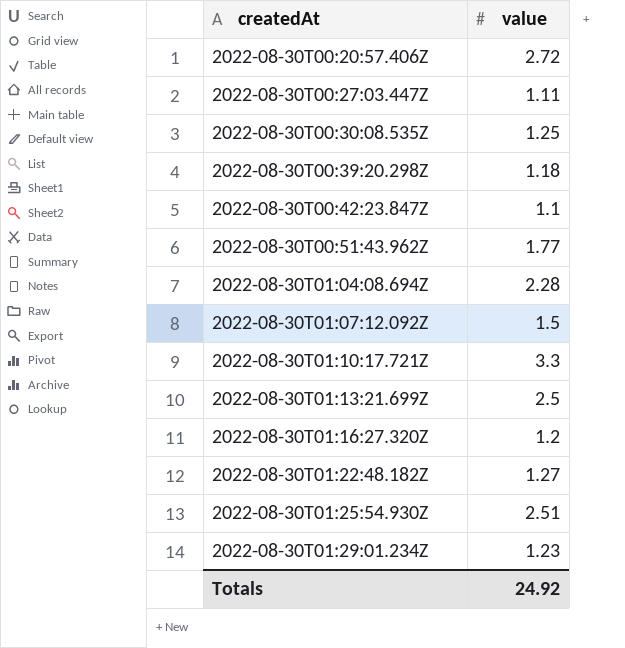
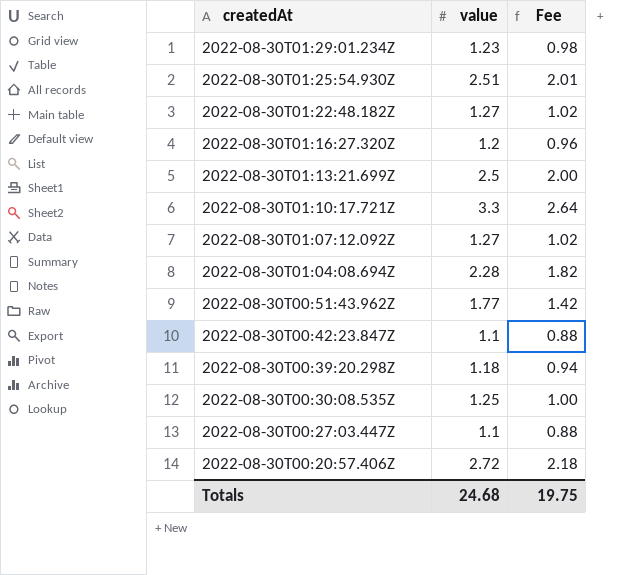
row order: createdAt ascending -> createdAt descending
column Fee | formula: none -> [value] * 0.8
2022-08-30T01:07:12.092Z | value: 1.5 -> 1.27
2022-08-30T00:27:03.447Z | value: 1.11 -> 1.1
Totals | value: 24.92 -> 24.68

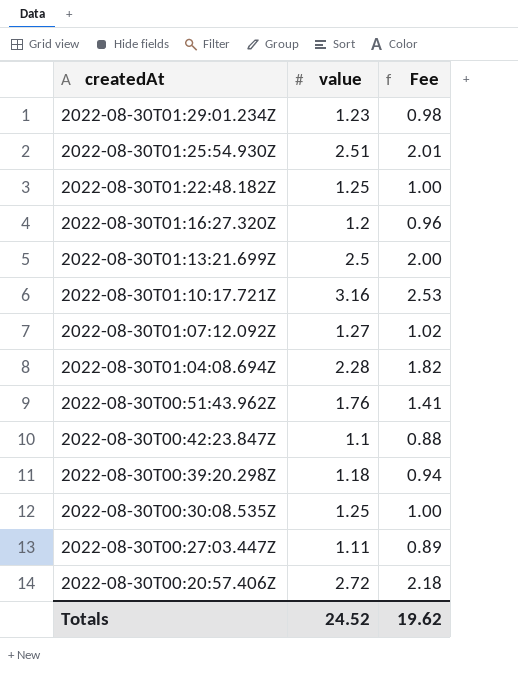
2022-08-30T01:22:48.182Z | value: 1.27 -> 1.25
2022-08-30T01:22:48.182Z | Fee: 1.02 -> 1.00
2022-08-30T01:10:17.721Z | value: 3.3 -> 3.16
2022-08-30T01:10:17.721Z | Fee: 2.64 -> 2.53
2022-08-30T00:51:43.962Z | value: 1.77 -> 1.76
2022-08-30T00:51:43.962Z | Fee: 1.42 -> 1.41
2022-08-30T00:27:03.447Z | value: 1.1 -> 1.11
2022-08-30T00:27:03.447Z | Fee: 0.88 -> 0.89
Totals | value: 24.68 -> 24.52
Totals | Fee: 19.75 -> 19.62

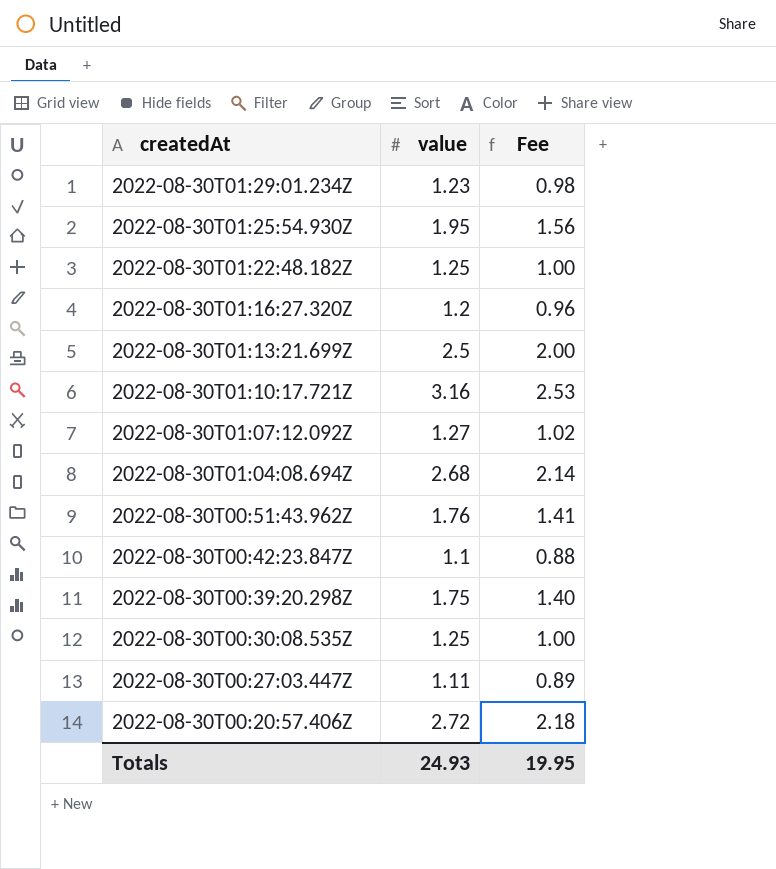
2022-08-30T01:25:54.930Z | value: 2.51 -> 1.95
2022-08-30T01:25:54.930Z | Fee: 2.01 -> 1.56
2022-08-30T01:04:08.694Z | value: 2.28 -> 2.68
2022-08-30T01:04:08.694Z | Fee: 1.82 -> 2.14
2022-08-30T00:39:20.298Z | value: 1.18 -> 1.75
2022-08-30T00:39:20.298Z | Fee: 0.94 -> 1.40
Totals | value: 24.52 -> 24.93
Totals | Fee: 19.62 -> 19.95

